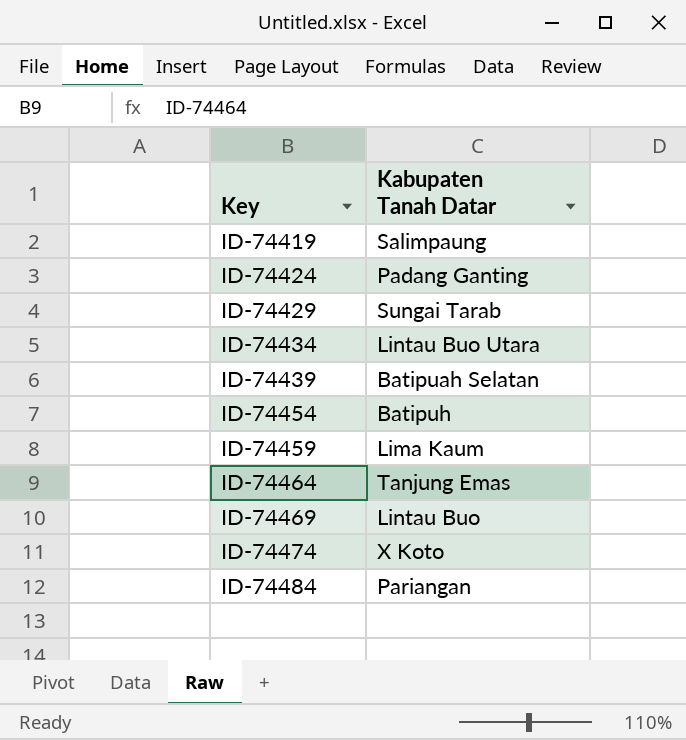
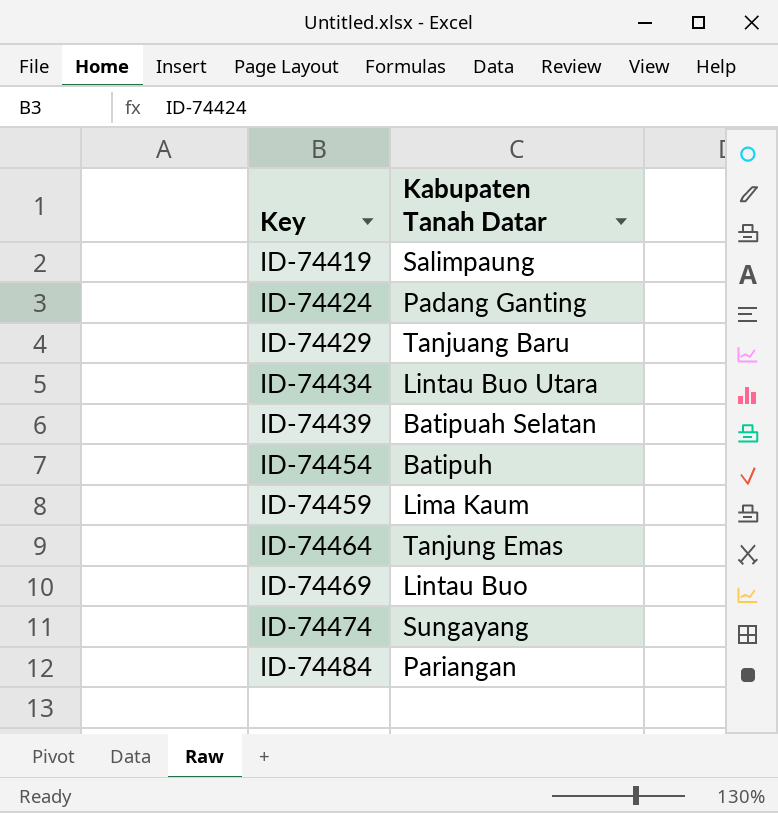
ID-74429 | Kabupaten Tanah Datar: Sungai Tarab -> Tanjuang Baru
ID-74474 | Kabupaten Tanah Datar: X Koto -> Sungayang

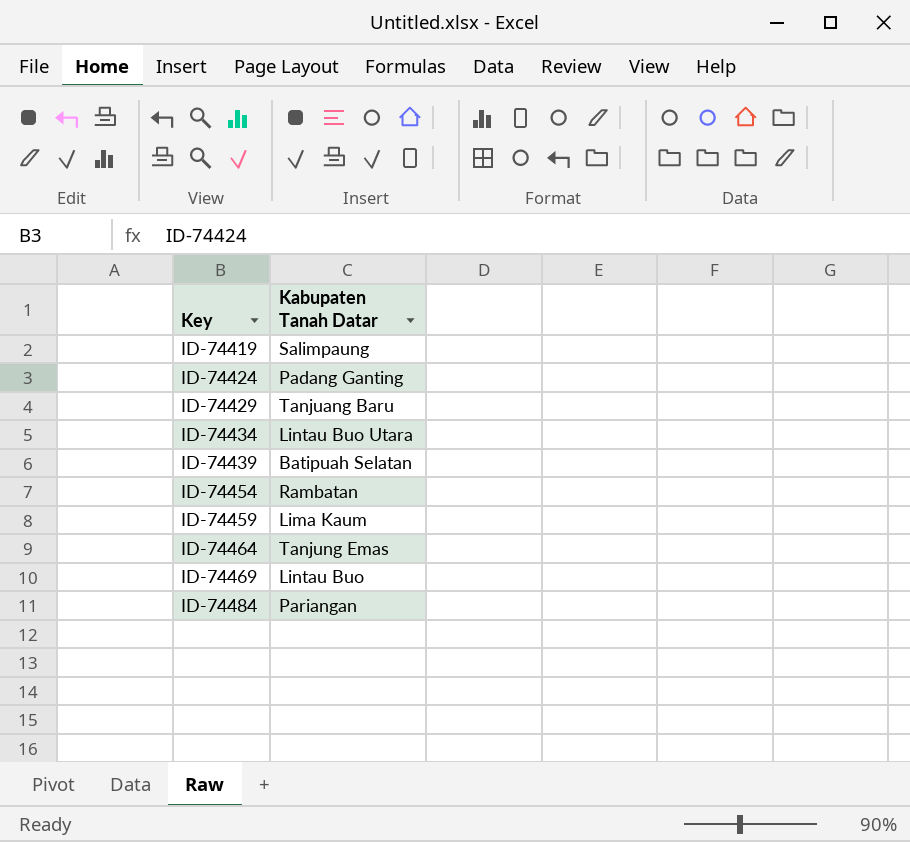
row ID-74474: Sungayang -> none
ID-74454 | Kabupaten Tanah Datar: Batipuh -> Rambatan

